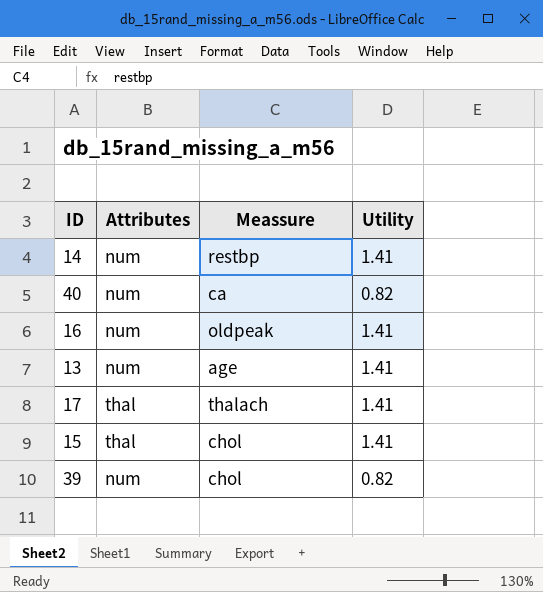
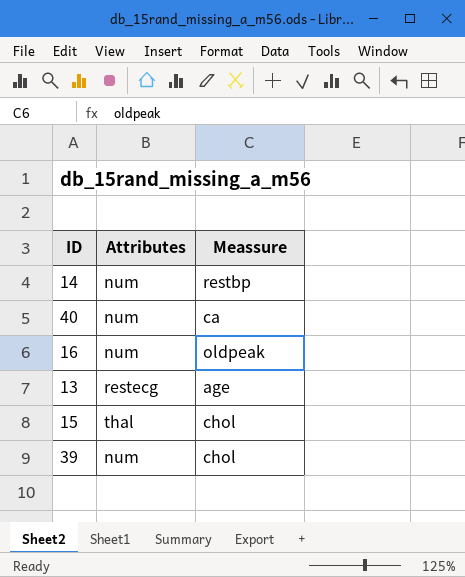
column Utility | position: 4 -> none
row 17: thal | thalach | 1.41 -> none
13 | Attributes: num -> restecg

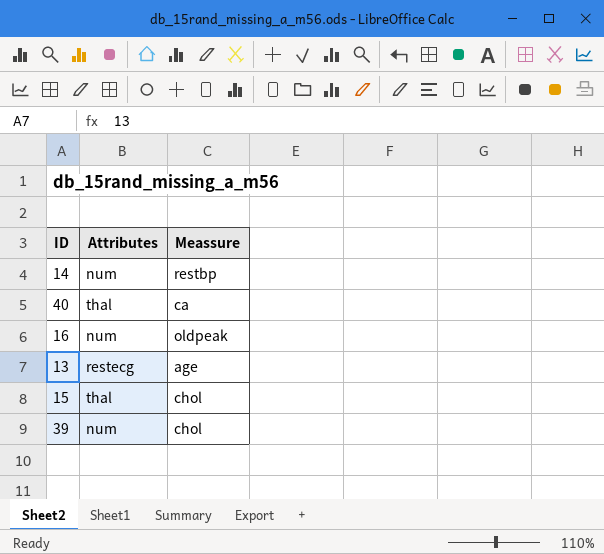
40 | Attributes: num -> thal

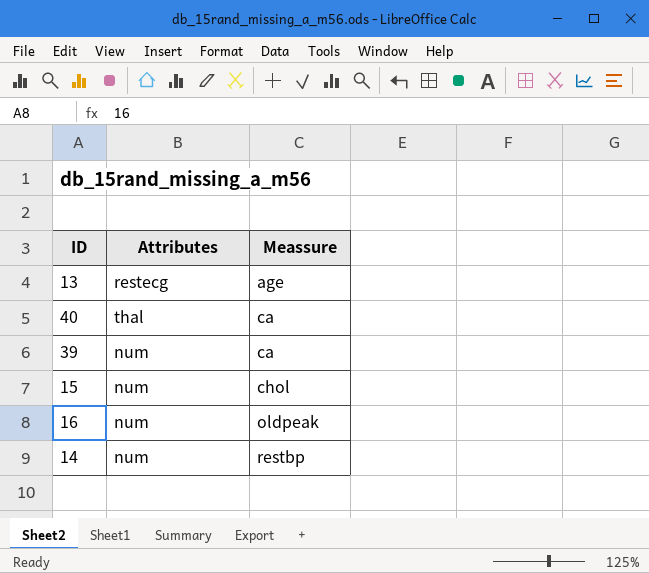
row order: none -> Meassure ascending
39 | Meassure: chol -> ca
15 | Attributes: thal -> num

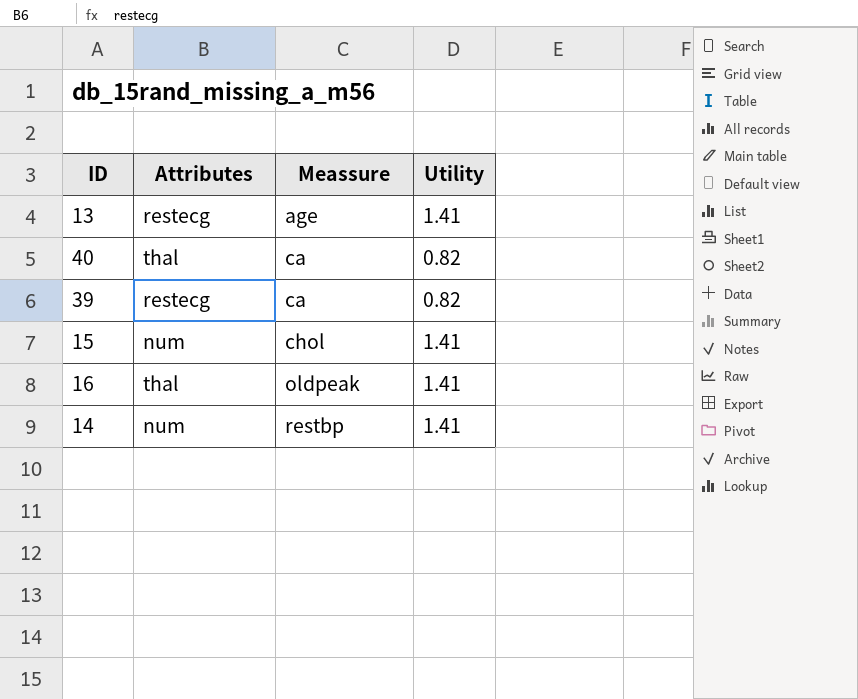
column Utility | position: none -> 4
39 | Attributes: num -> restecg
16 | Attributes: num -> thal

